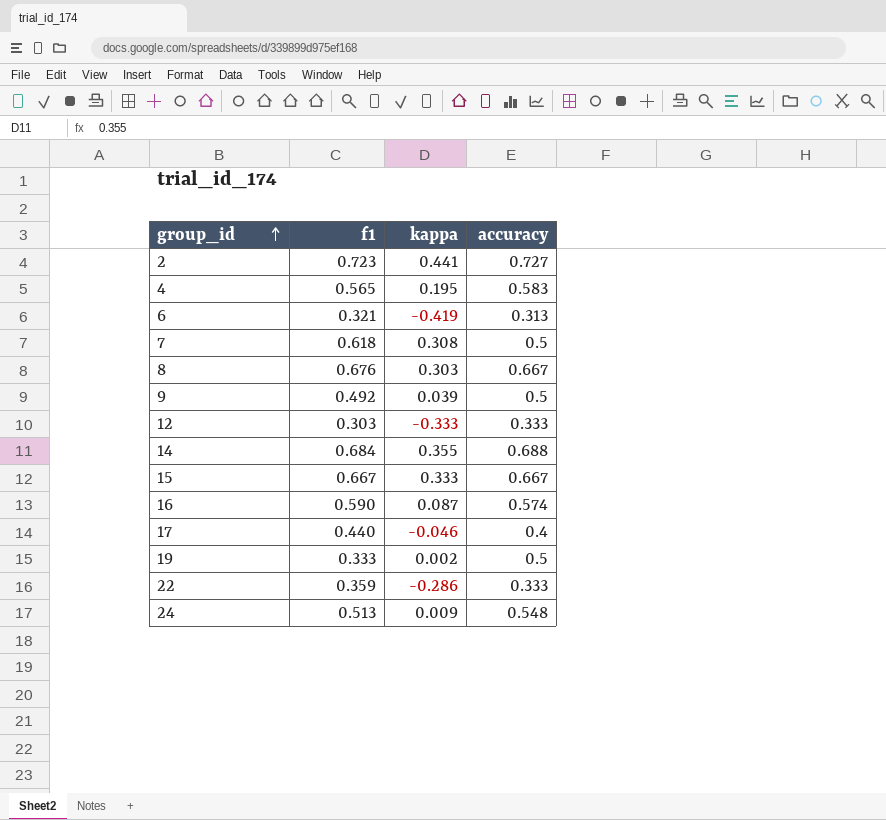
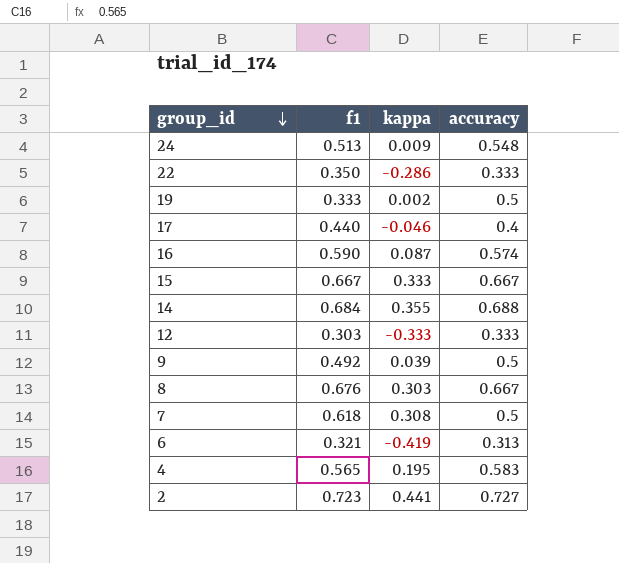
row order: group_id ascending -> group_id descending
22 | f1: 0.359 -> 0.350

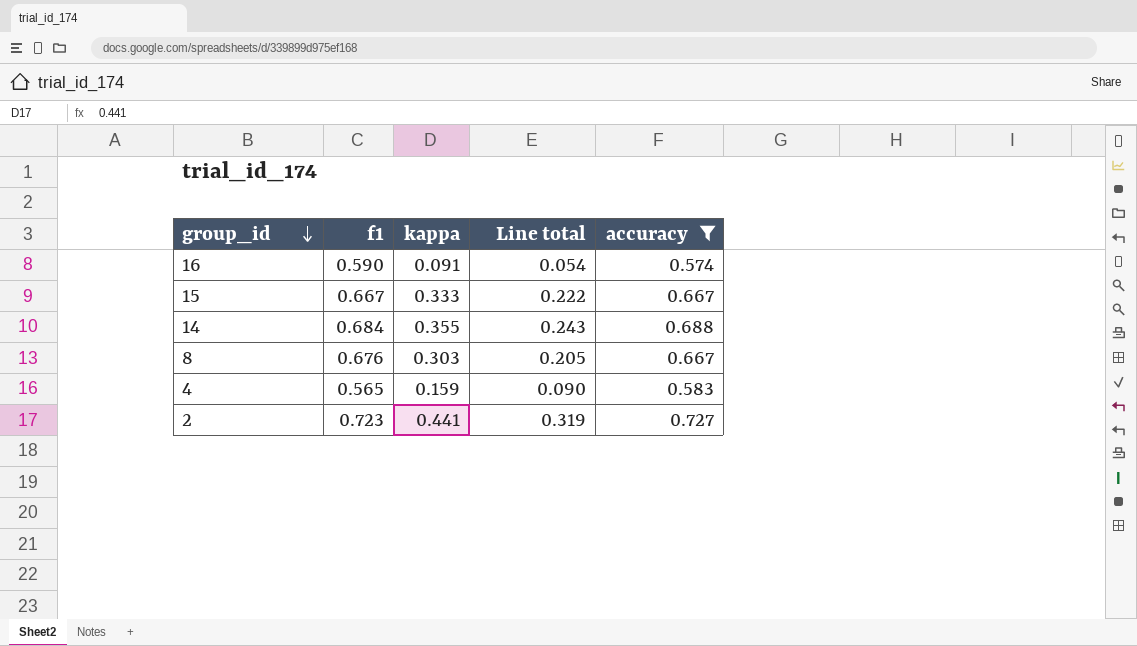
filter: none -> accuracy >= 0.574
column Line total | formula: none -> [f1] * [kappa]
16 | kappa: 0.087 -> 0.091
4 | kappa: 0.195 -> 0.159

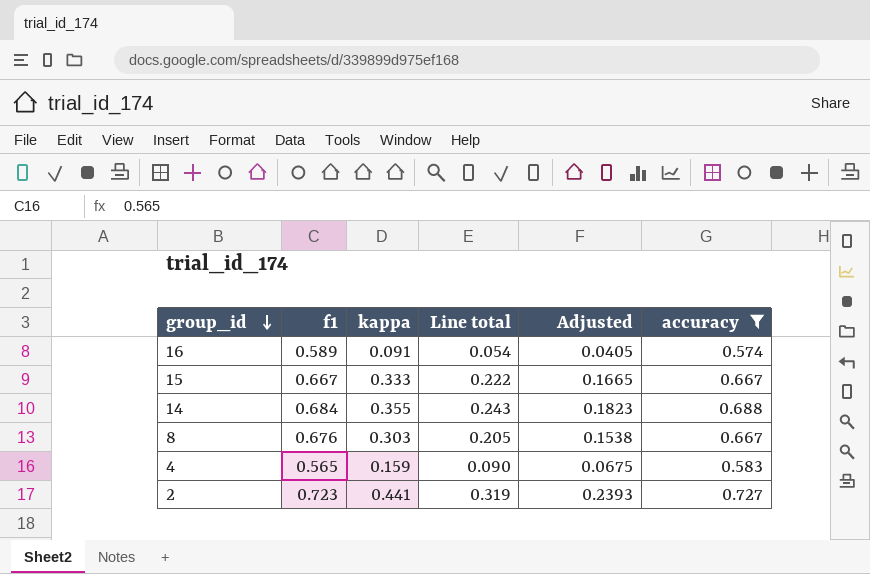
column Adjusted | formula: none -> [Line total] * 0.75
16 | f1: 0.590 -> 0.589

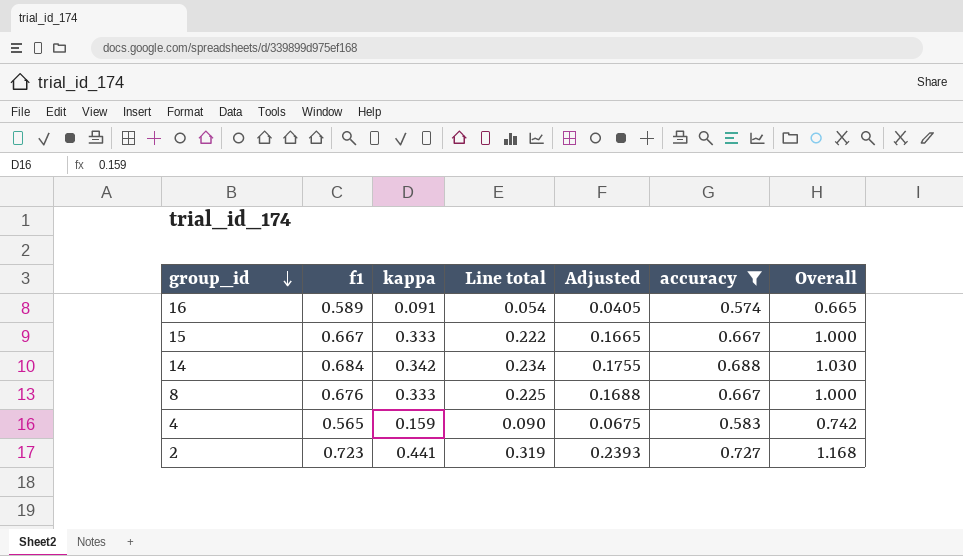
column Overall | formula: none -> [kappa] + [accuracy]
14 | kappa: 0.355 -> 0.342
14 | Line total: 0.243 -> 0.234
14 | Adjusted: 0.1823 -> 0.1755
8 | kappa: 0.303 -> 0.333
8 | Line total: 0.205 -> 0.225
8 | Adjusted: 0.1538 -> 0.1688

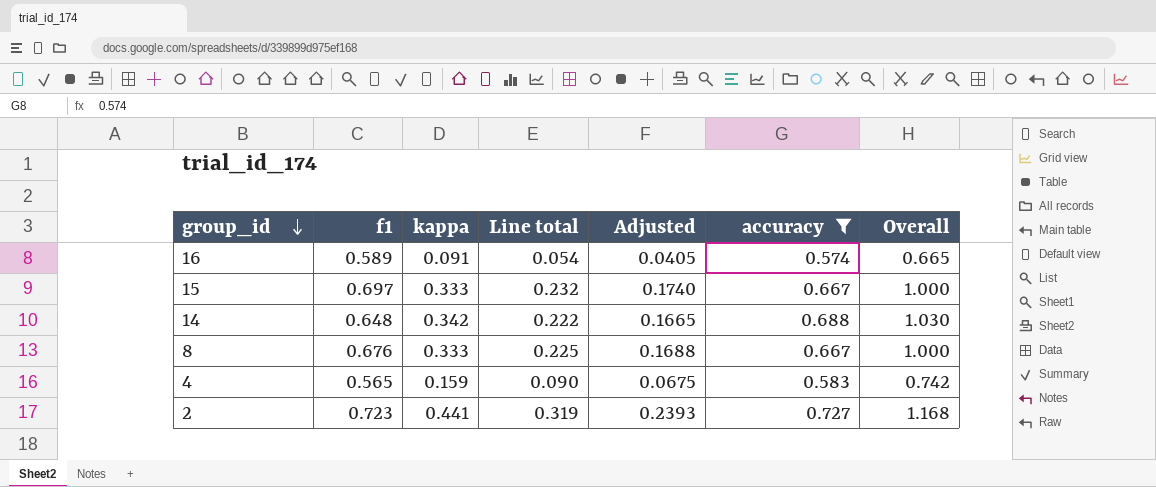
15 | f1: 0.667 -> 0.697
15 | Line total: 0.222 -> 0.232
15 | Adjusted: 0.1665 -> 0.1740
14 | f1: 0.684 -> 0.648
14 | Line total: 0.234 -> 0.222
14 | Adjusted: 0.1755 -> 0.1665

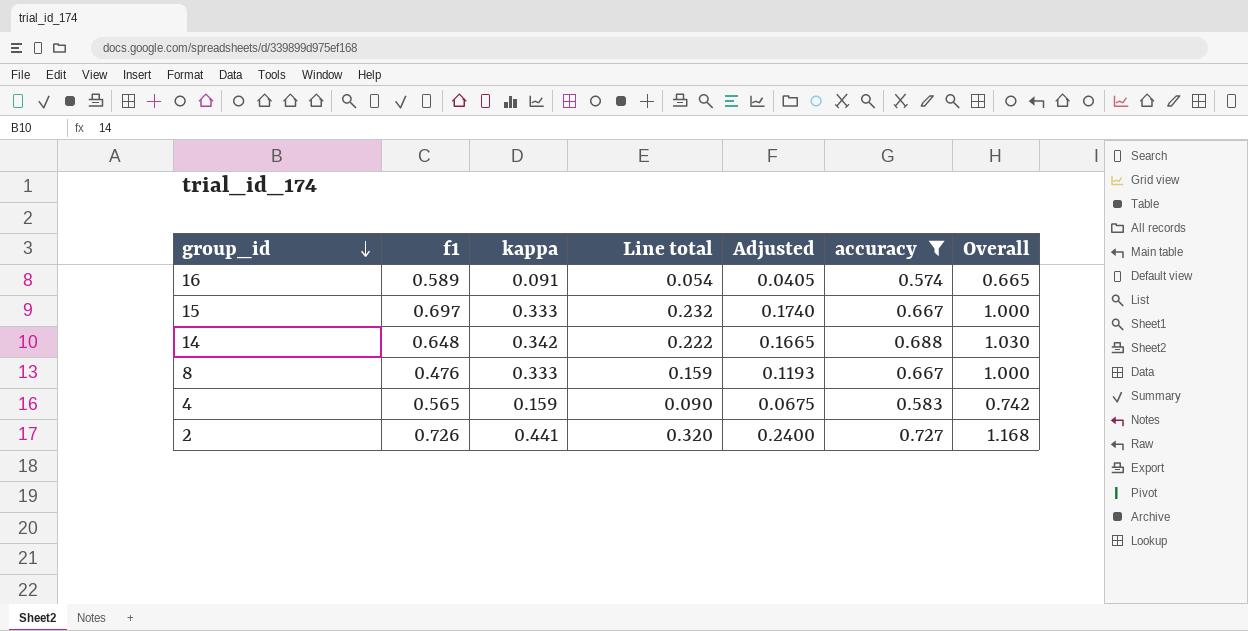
8 | f1: 0.676 -> 0.476
8 | Line total: 0.225 -> 0.159
8 | Adjusted: 0.1688 -> 0.1193
2 | f1: 0.723 -> 0.726
2 | Line total: 0.319 -> 0.320
2 | Adjusted: 0.2393 -> 0.2400

